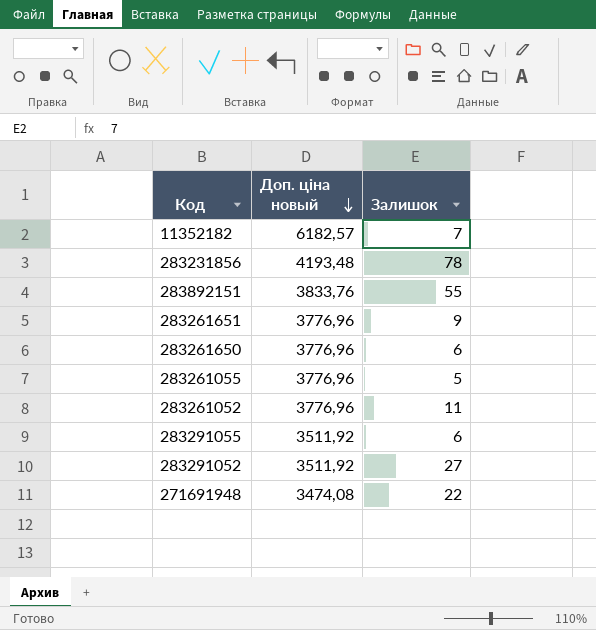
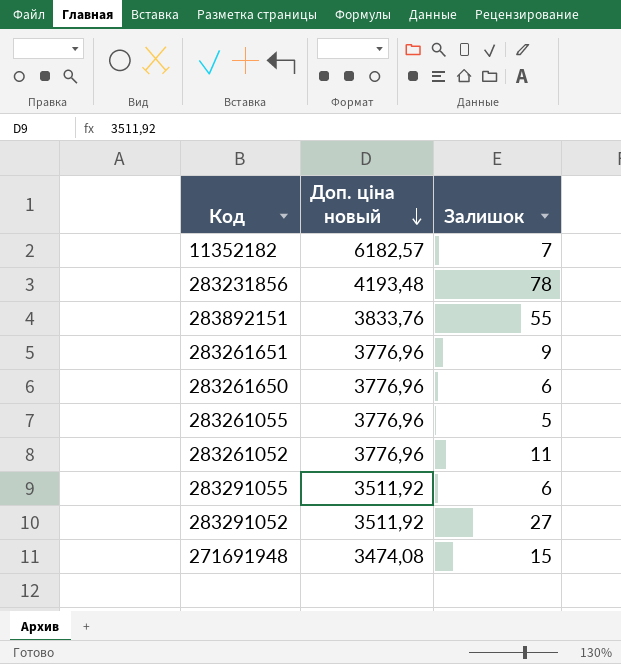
271691948 | Залишок: 22 -> 15

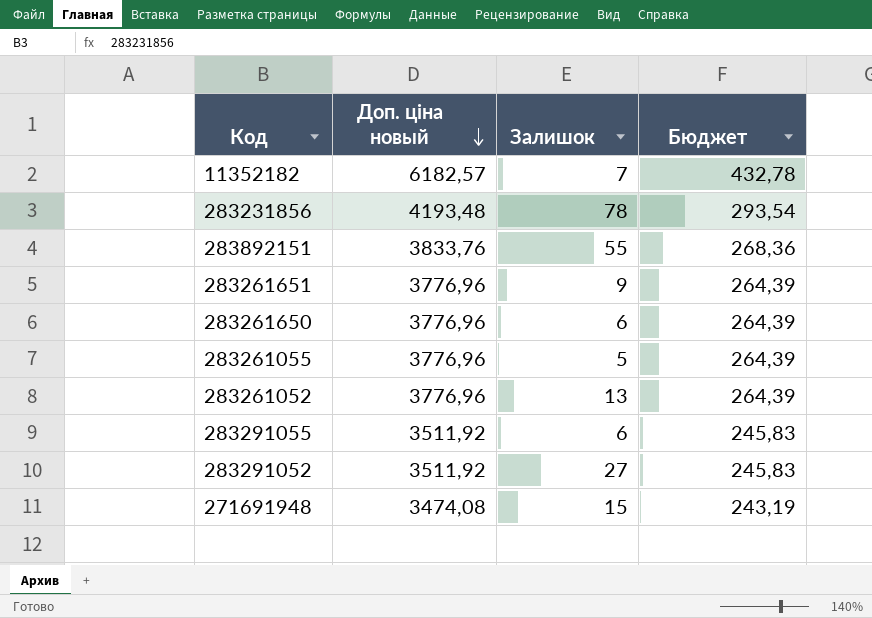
column Бюджет | formula: none -> [Доп. ціна новый] * 0,07
283261052 | Залишок: 11 -> 13

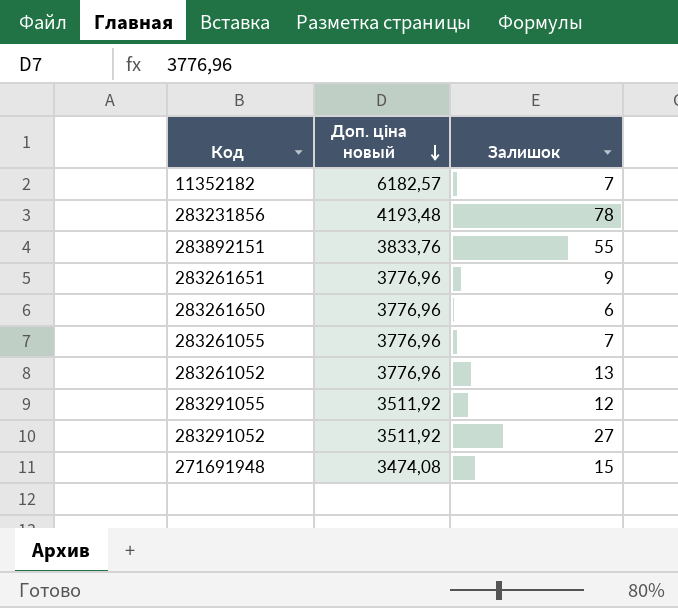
column Бюджет | formula: [Доп. ціна новый] * 0,07 -> none
283261055 | Залишок: 5 -> 7
283291055 | Залишок: 6 -> 12

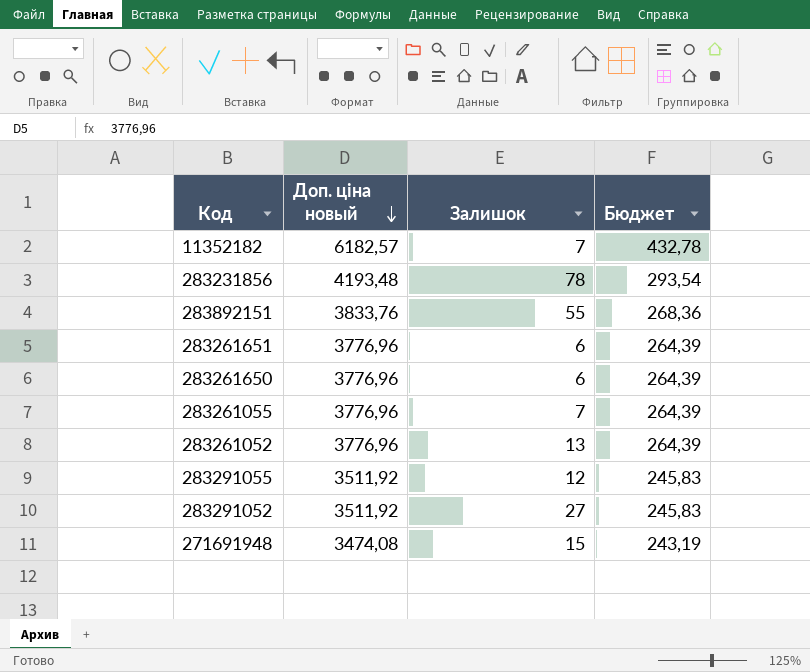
column Бюджет | formula: none -> [Доп. ціна новый] * 0,07
283261651 | Залишок: 9 -> 6

